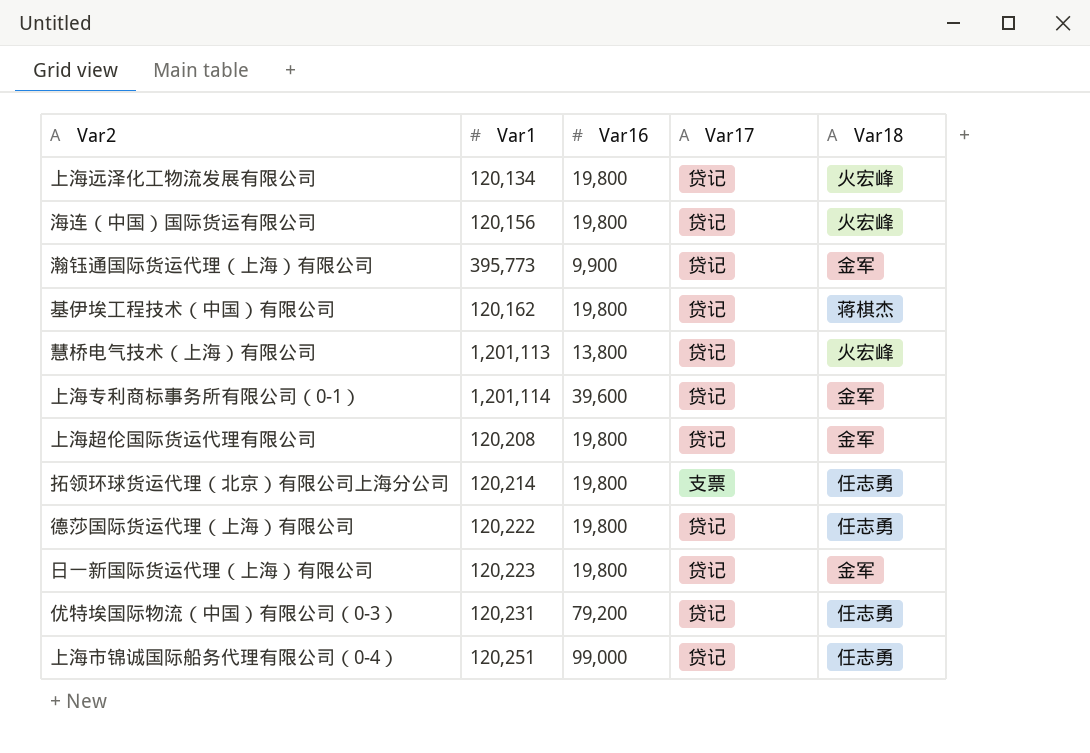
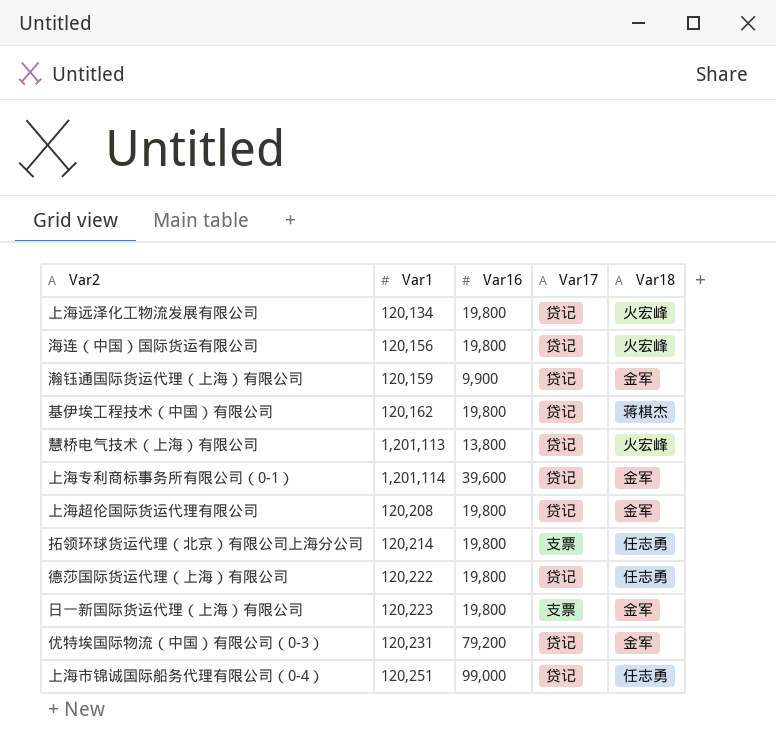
瀚钰通国际货运代理（上海）有限公司 | Var1: 395,773 -> 120,159
日一新国际货运代理（上海）有限公司 | Var17: 贷记 -> 支票
优特埃国际物流（中国）有限公司（0-3） | Var18: 任志勇 -> 金军

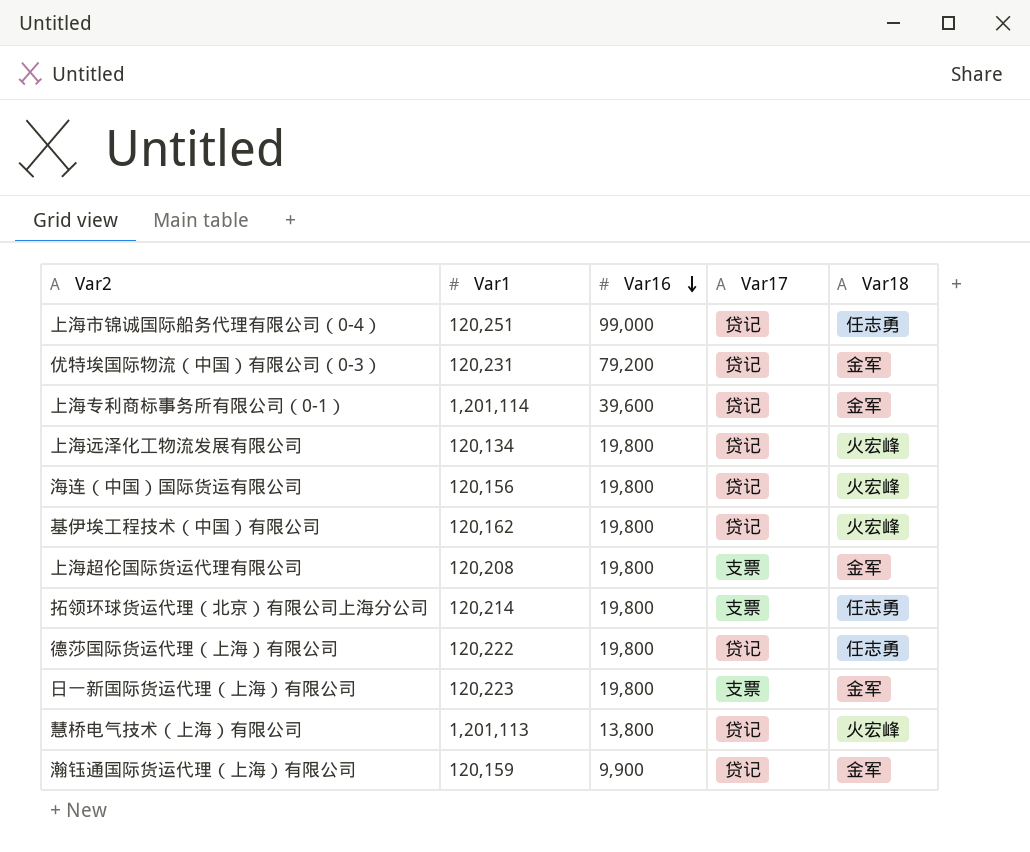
row order: none -> Var16 descending
基伊埃工程技术（中国）有限公司 | Var18: 蒋棋杰 -> 火宏峰
上海超伦国际货运代理有限公司 | Var17: 贷记 -> 支票

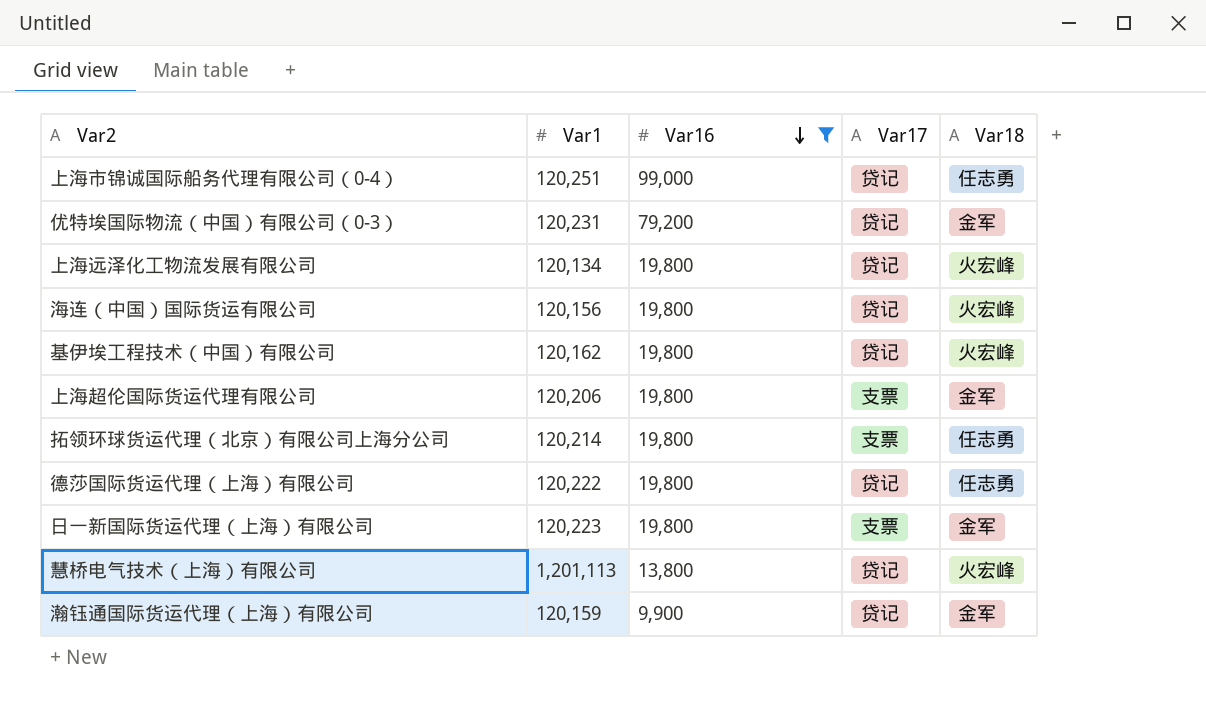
filter: none -> Var16 != 39,600
上海超伦国际货运代理有限公司 | Var1: 120,208 -> 120,206

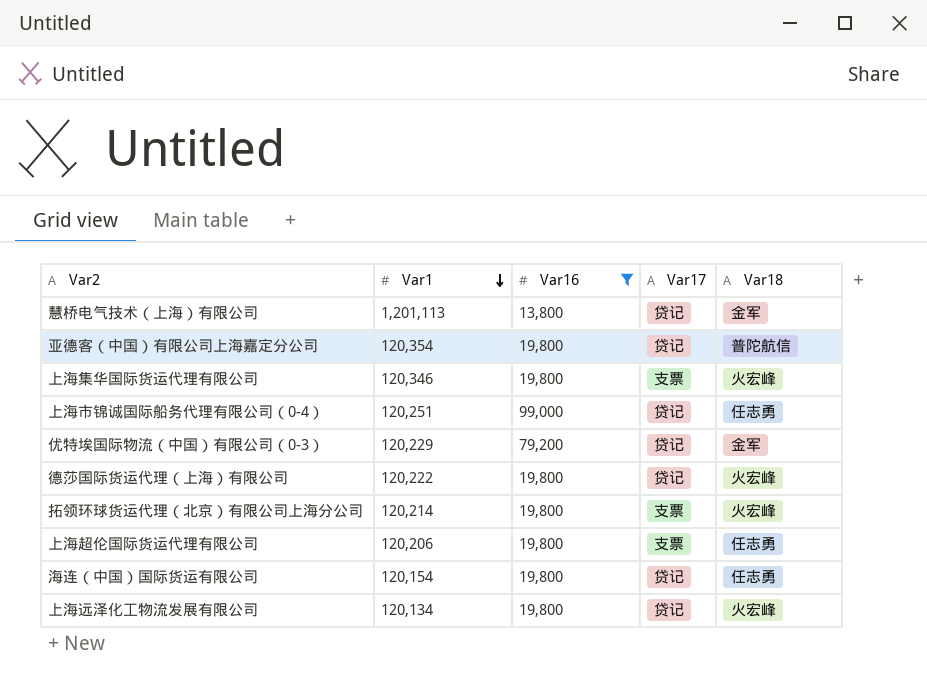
row order: Var16 descending -> Var1 descending
row 基伊埃工程技术（中国）有限公司: 120,162 | 19,800 | 贷记 | 火宏峰 -> none
row 日一新国际货运代理（上海）有限公司: 120,223 | 19,800 | 支票 | 金军 -> none
row 瀚钰通国际货运代理（上海）有限公司: 120,159 | 9,900 | 贷记 | 金军 -> none
慧桥电气技术（上海）有限公司 | Var18: 火宏峰 -> 金军
row 亚德客（中国）有限公司上海嘉定分公司: none -> 120,354 | 19,800 | 贷记 | 普陀航信
row 上海集华国际货运代理有限公司: none -> 120,346 | 19,800 | 支票 | 火宏峰
优特埃国际物流（中国）有限公司（0-3） | Var1: 120,231 -> 120,229
德莎国际货运代理（上海）有限公司 | Var18: 任志勇 -> 火宏峰
拓领环球货运代理（北京）有限公司上海分公司 | Var18: 任志勇 -> 火宏峰
上海超伦国际货运代理有限公司 | Var18: 金军 -> 任志勇
海连（中国）国际货运有限公司 | Var1: 120,156 -> 120,154
海连（中国）国际货运有限公司 | Var18: 火宏峰 -> 任志勇

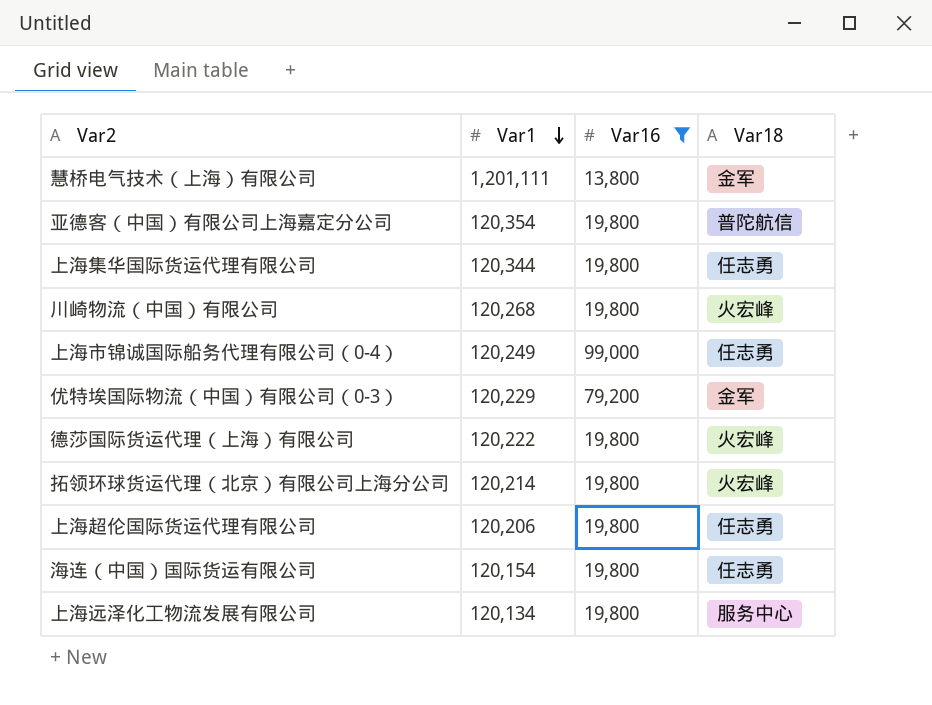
column Var17 | position: 4 -> none
慧桥电气技术（上海）有限公司 | Var1: 1,201,113 -> 1,201,111
上海集华国际货运代理有限公司 | Var1: 120,346 -> 120,344
上海集华国际货运代理有限公司 | Var18: 火宏峰 -> 任志勇
row 川崎物流（中国）有限公司: none -> 120,268 | 19,800 | 火宏峰
上海市锦诚国际船务代理有限公司（0-4） | Var1: 120,251 -> 120,249
上海远泽化工物流发展有限公司 | Var18: 火宏峰 -> 服务中心

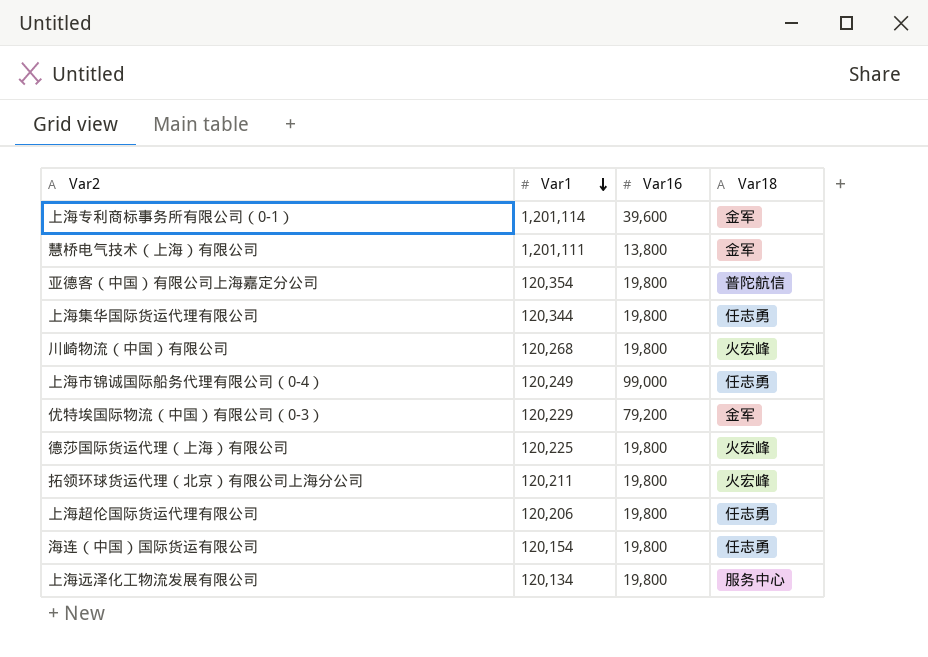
filter: Var16 != 39,600 -> none
德莎国际货运代理（上海）有限公司 | Var1: 120,222 -> 120,225
拓领环球货运代理（北京）有限公司上海分公司 | Var1: 120,214 -> 120,211

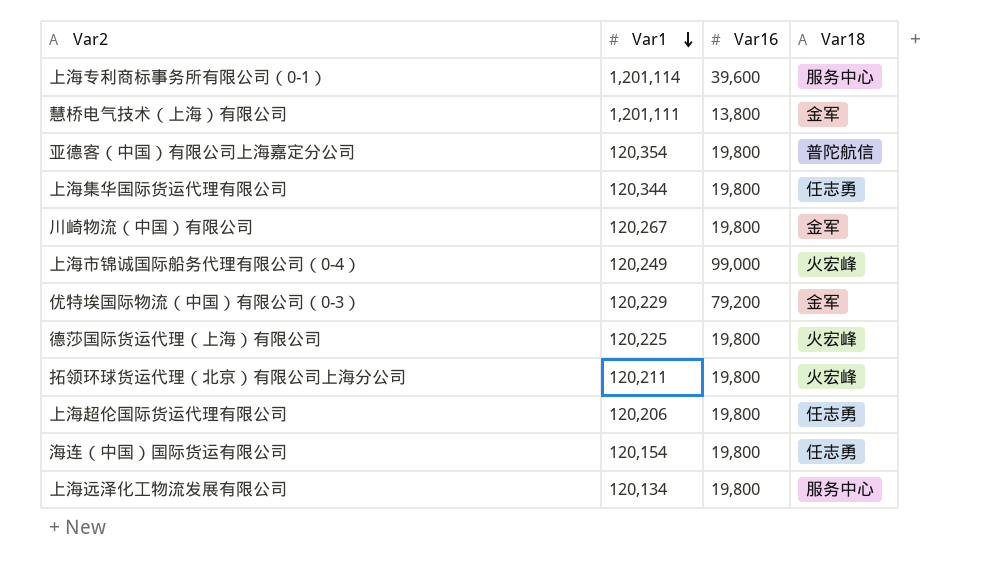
上海专利商标事务所有限公司（0-1） | Var18: 金军 -> 服务中心
川崎物流（中国）有限公司 | Var1: 120,268 -> 120,267
川崎物流（中国）有限公司 | Var18: 火宏峰 -> 金军
上海市锦诚国际船务代理有限公司（0-4） | Var18: 任志勇 -> 火宏峰

